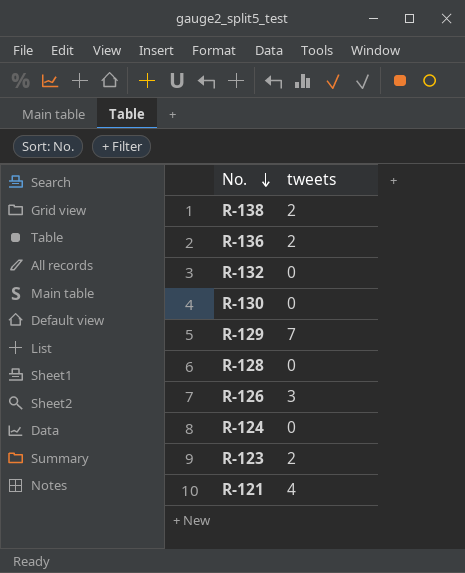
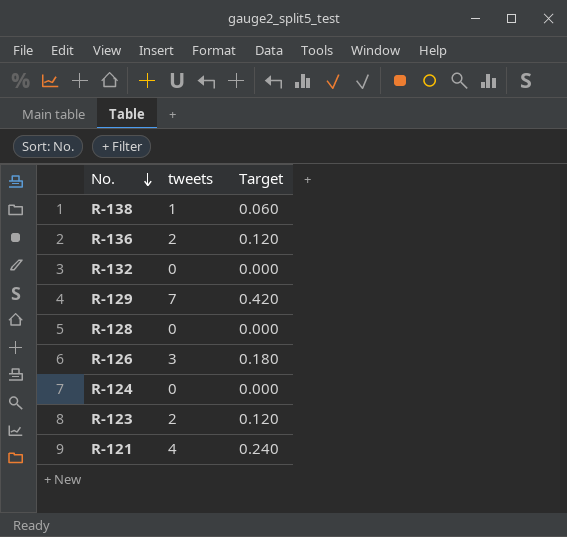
column Target | formula: none -> [tweets] * 0.06
row R-130: 0 -> none
R-138 | tweets: 2 -> 1

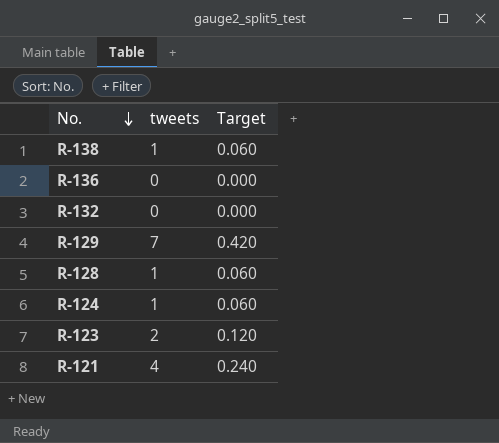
row R-126: 3 | 0.180 -> none
R-136 | tweets: 2 -> 0
R-136 | Target: 0.120 -> 0.000
R-128 | tweets: 0 -> 1
R-128 | Target: 0.000 -> 0.060
R-124 | tweets: 0 -> 1
R-124 | Target: 0.000 -> 0.060

